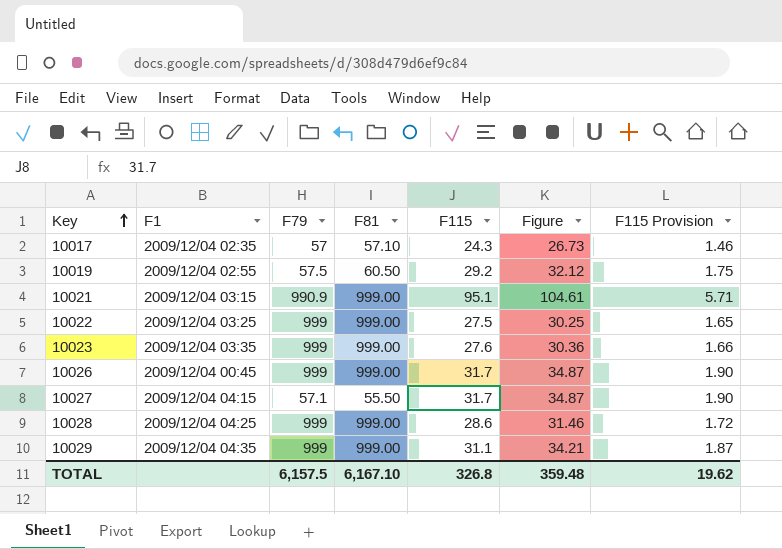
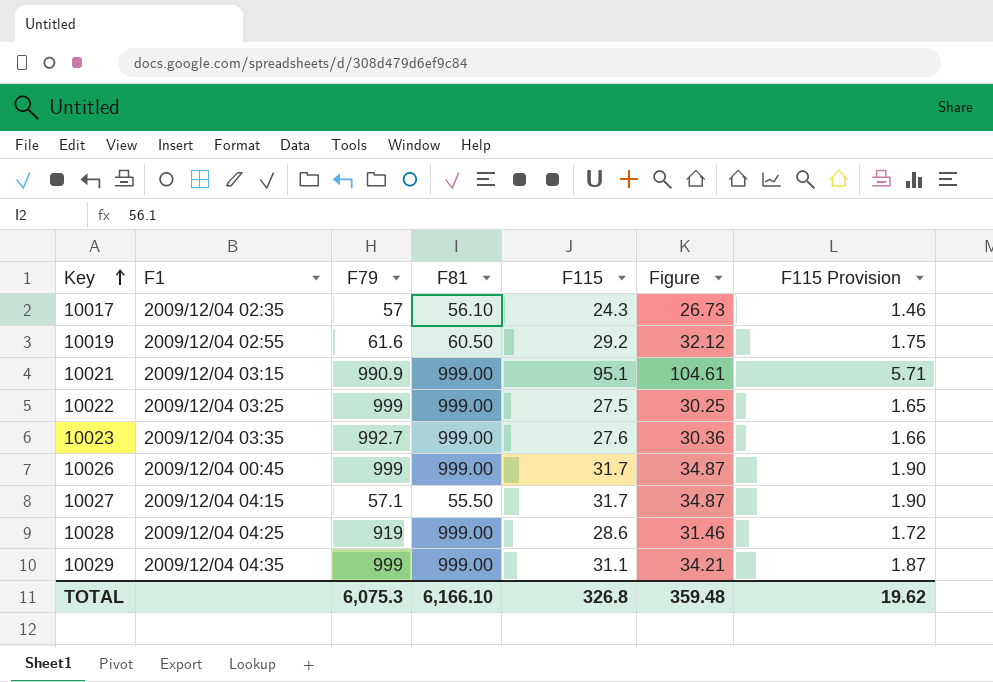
10017 | F81: 57.10 -> 56.10
10019 | F79: 57.5 -> 61.6
10023 | F79: 999 -> 992.7
10028 | F79: 999 -> 919
TOTAL | F79: 6,157.5 -> 6,075.3
TOTAL | F81: 6,167.10 -> 6,166.10

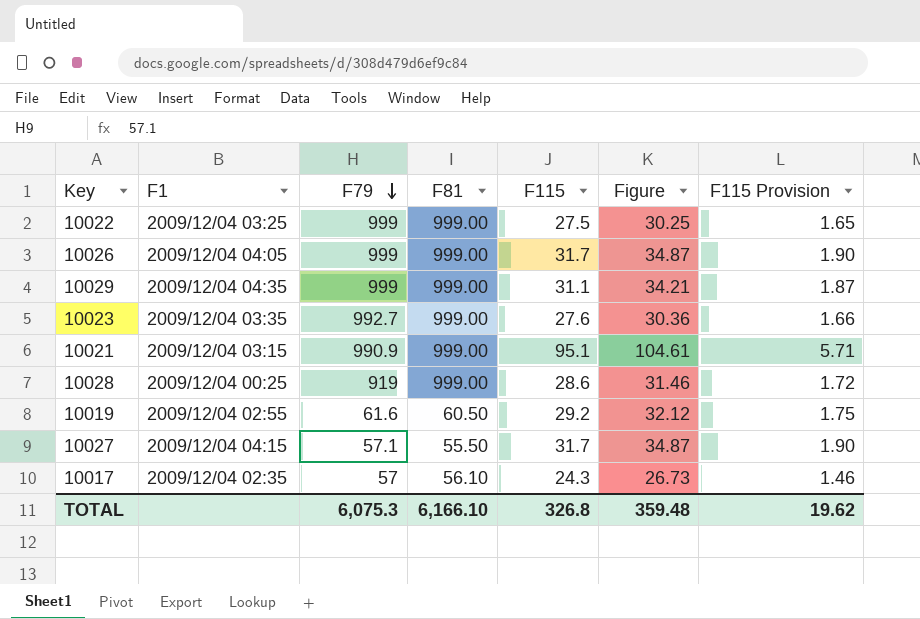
row order: Key ascending -> F79 descending
10026 | F1: 2009/12/04 00:45 -> 2009/12/04 04:05
10028 | F1: 2009/12/04 04:25 -> 2009/12/04 00:25

